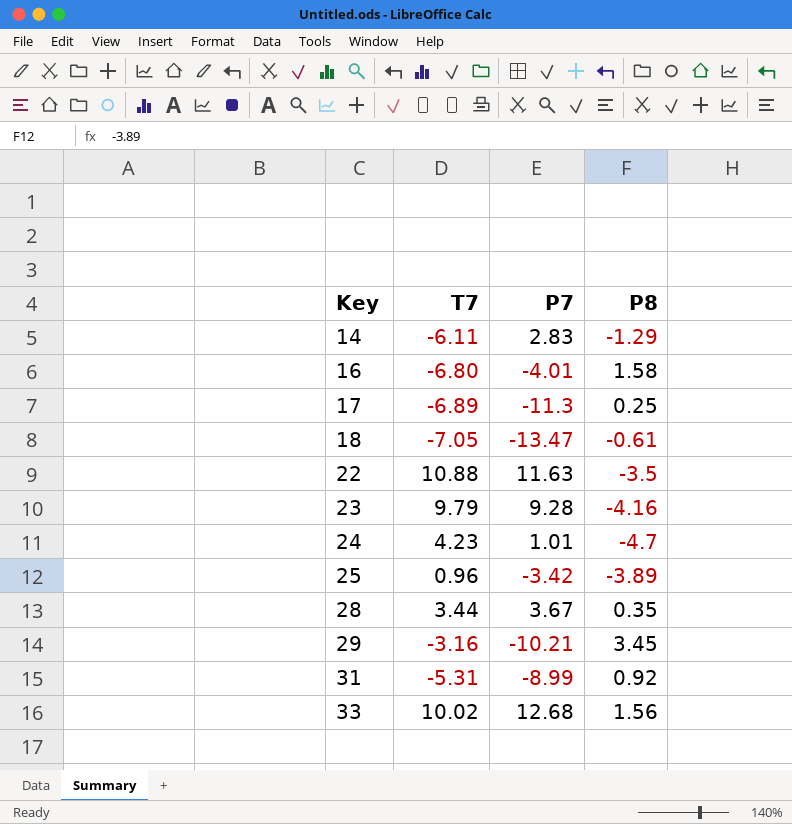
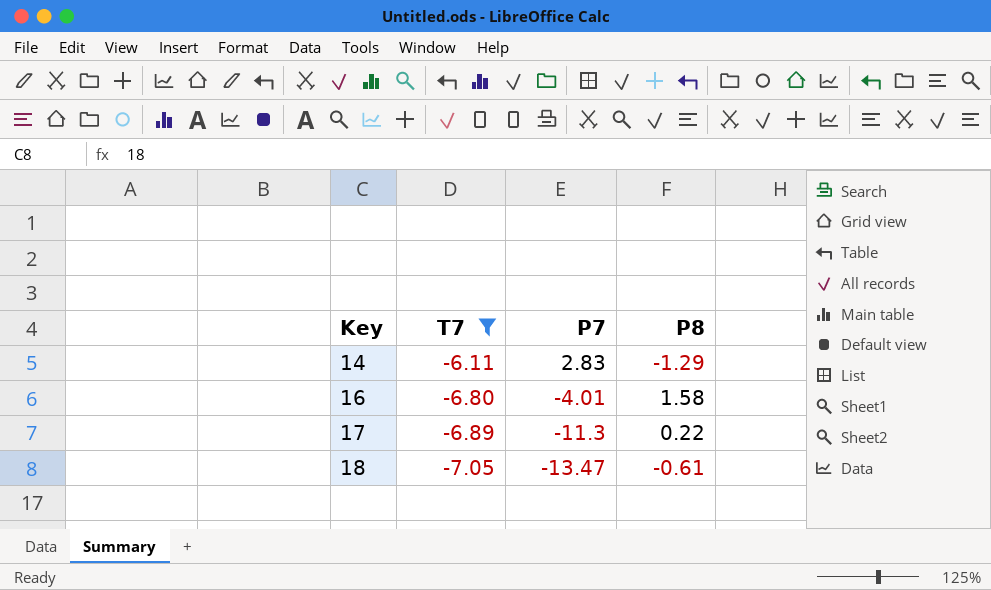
filter: none -> T7 <= -6.11
17 | P8: 0.25 -> 0.22

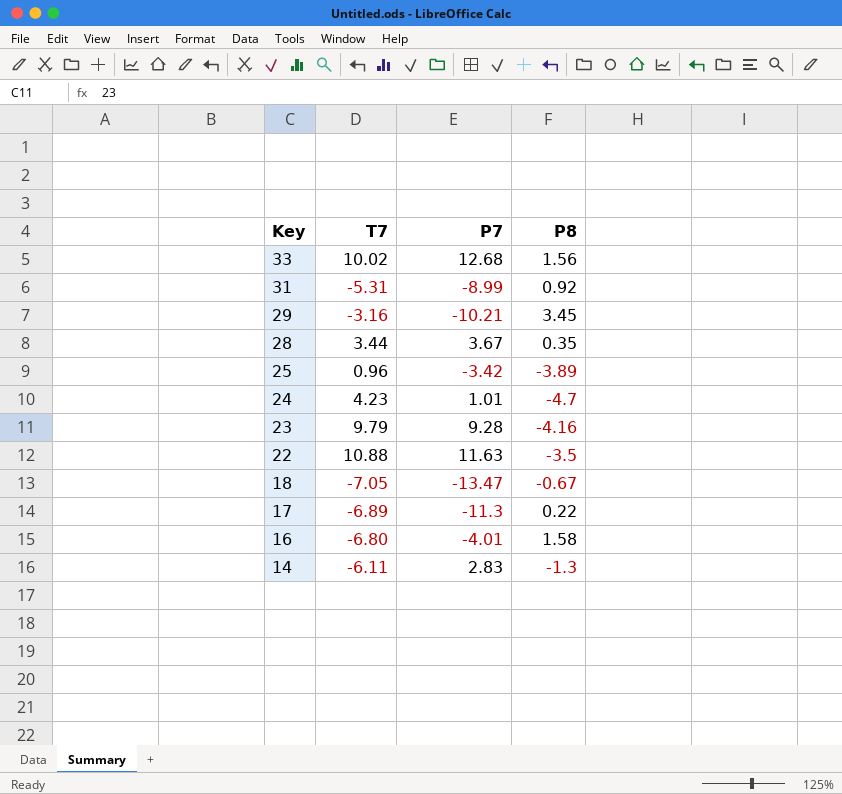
filter: T7 <= -6.11 -> none
row order: Key ascending -> Key descending
18 | P8: -0.61 -> -0.67
14 | P8: -1.29 -> -1.3

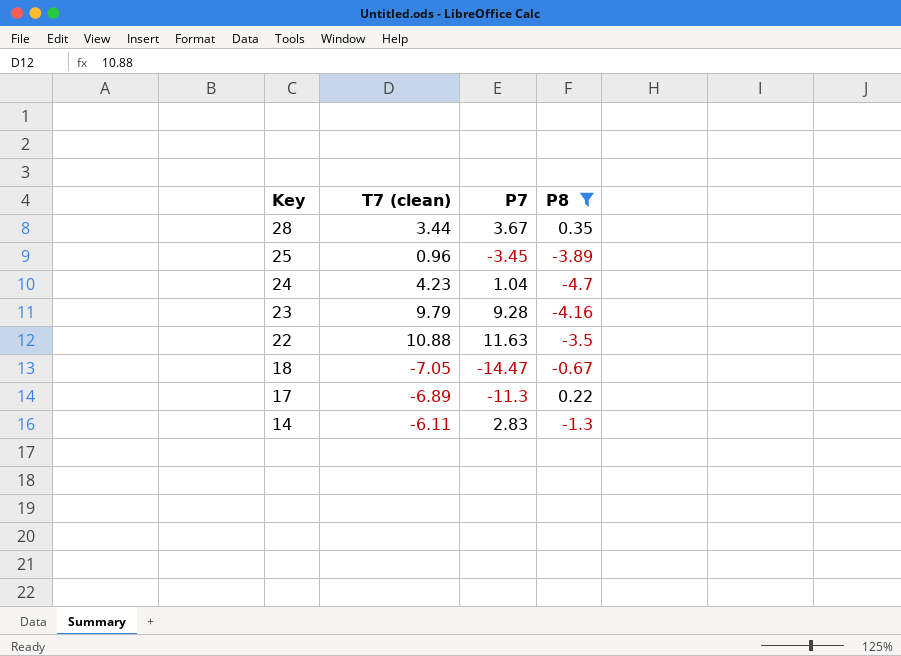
filter: none -> P8 <= 0.35
column name: T7 -> T7 (clean)
25 | P7: -3.42 -> -3.45
24 | P7: 1.01 -> 1.04
18 | P7: -13.47 -> -14.47

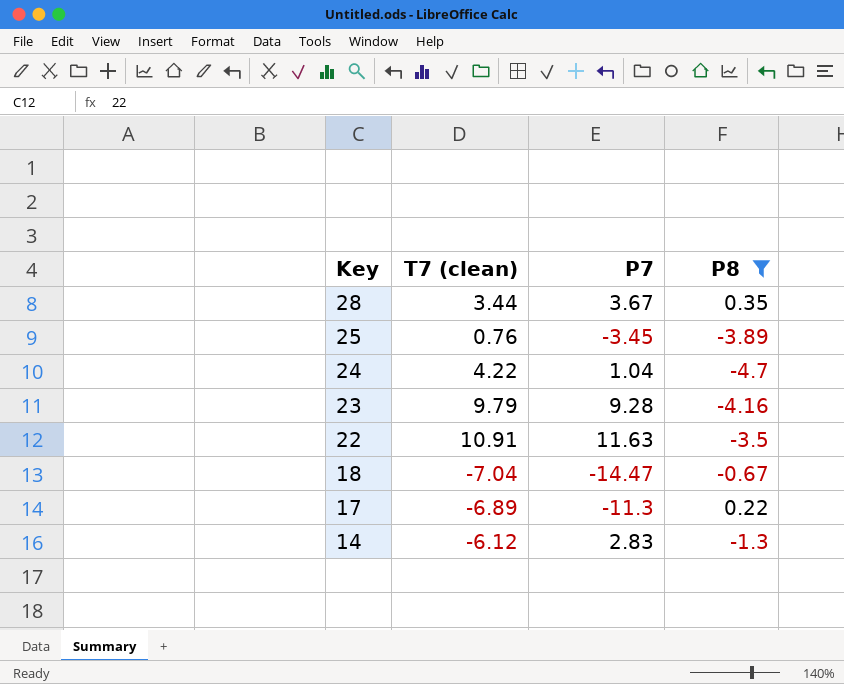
25 | T7 (clean): 0.96 -> 0.76
24 | T7 (clean): 4.23 -> 4.22
22 | T7 (clean): 10.88 -> 10.91
18 | T7 (clean): -7.05 -> -7.04
14 | T7 (clean): -6.11 -> -6.12

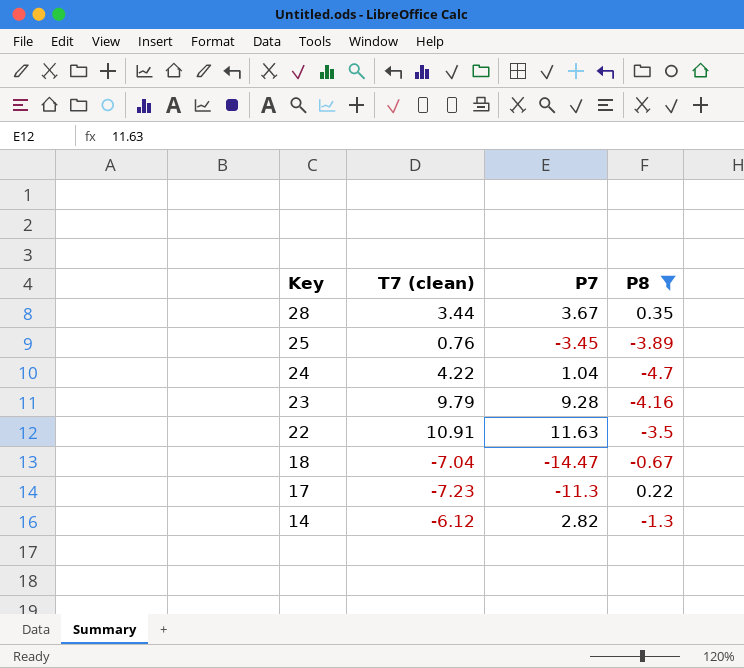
17 | T7 (clean): -6.89 -> -7.23
14 | P7: 2.83 -> 2.82

